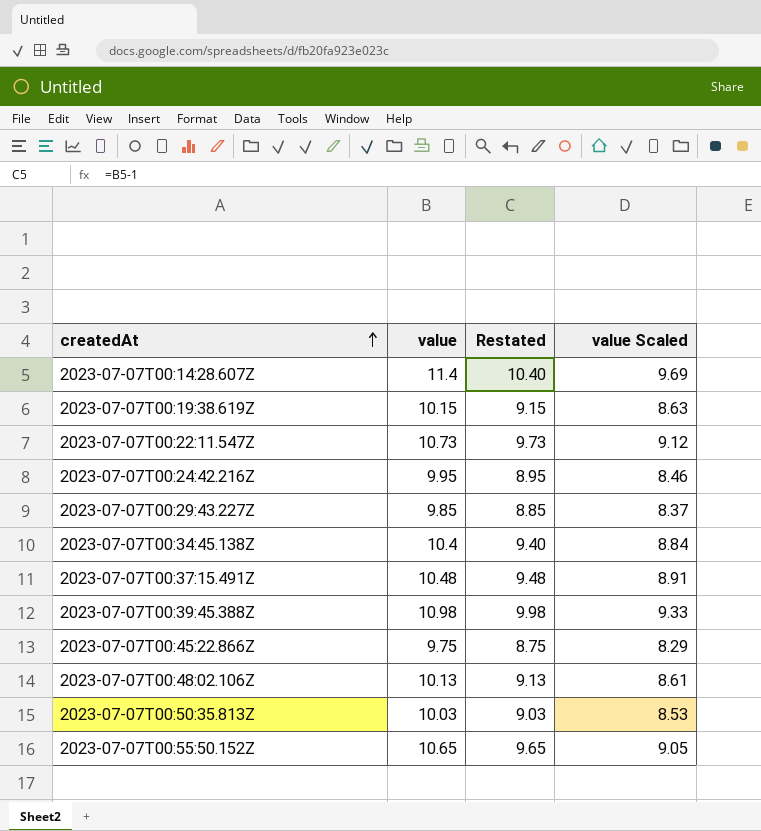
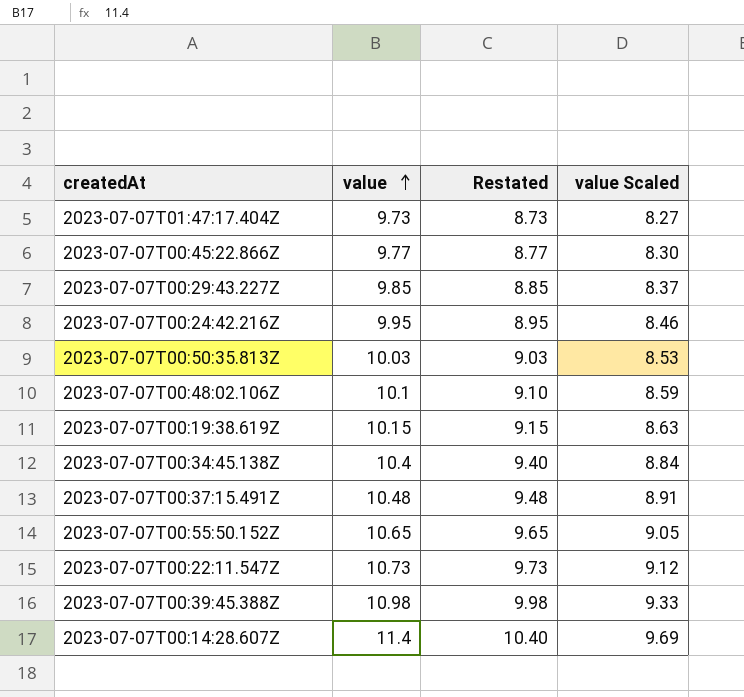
row order: createdAt ascending -> value ascending
row 2023-07-07T01:47:17.404Z: none -> 9.73 | 8.73 | 8.27
2023-07-07T00:45:22.866Z | value: 9.75 -> 9.77
2023-07-07T00:45:22.866Z | Restated: 8.75 -> 8.77
2023-07-07T00:45:22.866Z | value Scaled: 8.29 -> 8.30
2023-07-07T00:48:02.106Z | value: 10.13 -> 10.1
2023-07-07T00:48:02.106Z | Restated: 9.13 -> 9.10
2023-07-07T00:48:02.106Z | value Scaled: 8.61 -> 8.59

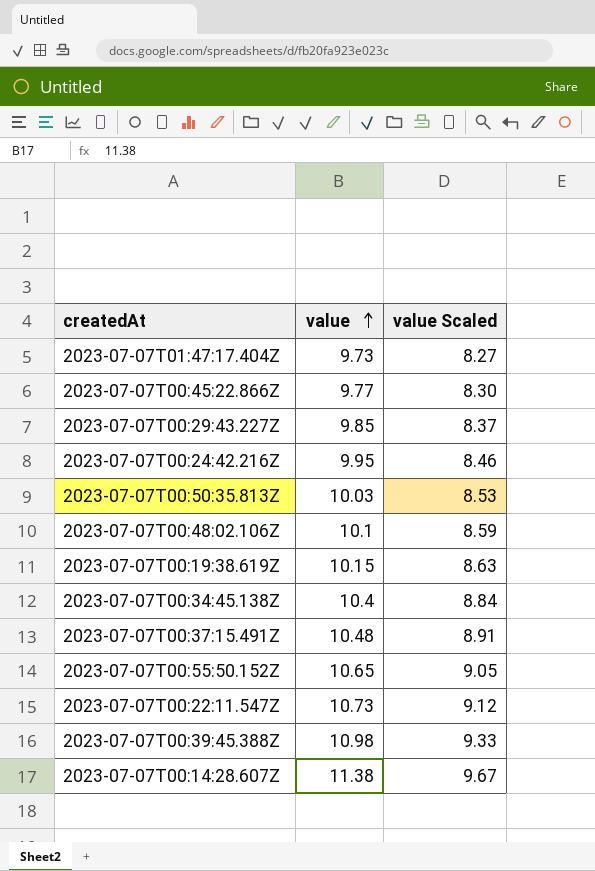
column Restated | formula: [value] - 1 -> none
2023-07-07T00:14:28.607Z | value: 11.4 -> 11.38
2023-07-07T00:14:28.607Z | value Scaled: 9.69 -> 9.67

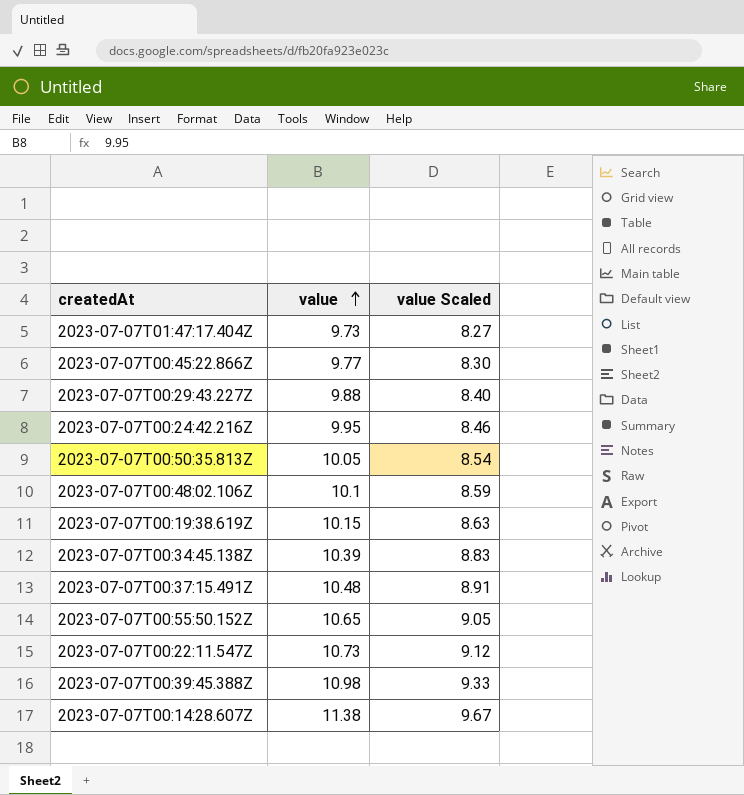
2023-07-07T00:29:43.227Z | value: 9.85 -> 9.88
2023-07-07T00:29:43.227Z | value Scaled: 8.37 -> 8.40
2023-07-07T00:50:35.813Z | value: 10.03 -> 10.05
2023-07-07T00:50:35.813Z | value Scaled: 8.53 -> 8.54
2023-07-07T00:34:45.138Z | value: 10.4 -> 10.39
2023-07-07T00:34:45.138Z | value Scaled: 8.84 -> 8.83

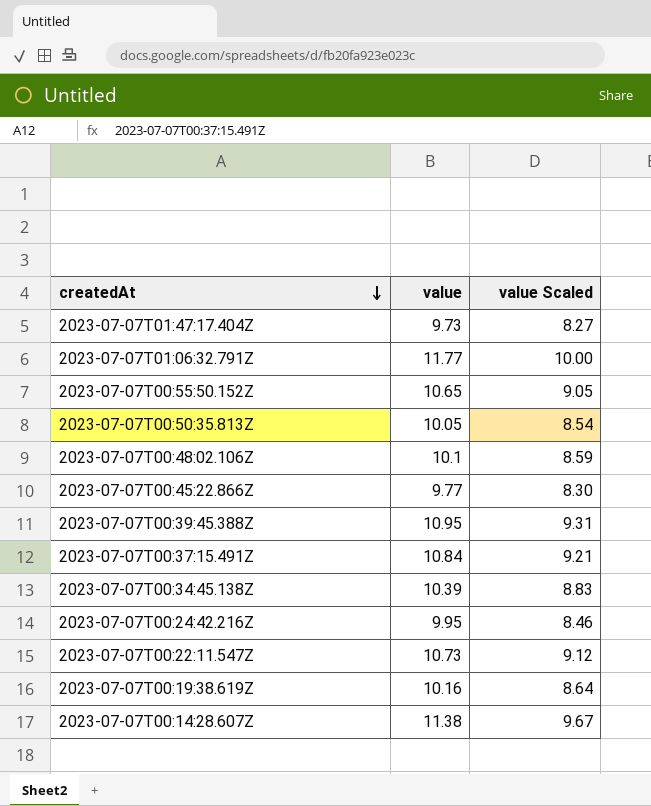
row order: value ascending -> createdAt descending
row 2023-07-07T00:29:43.227Z: 9.88 | 8.40 -> none
row 2023-07-07T01:06:32.791Z: none -> 11.77 | 10.00
2023-07-07T00:39:45.388Z | value: 10.98 -> 10.95
2023-07-07T00:39:45.388Z | value Scaled: 9.33 -> 9.31
2023-07-07T00:37:15.491Z | value: 10.48 -> 10.84
2023-07-07T00:37:15.491Z | value Scaled: 8.91 -> 9.21
2023-07-07T00:19:38.619Z | value: 10.15 -> 10.16
2023-07-07T00:19:38.619Z | value Scaled: 8.63 -> 8.64

